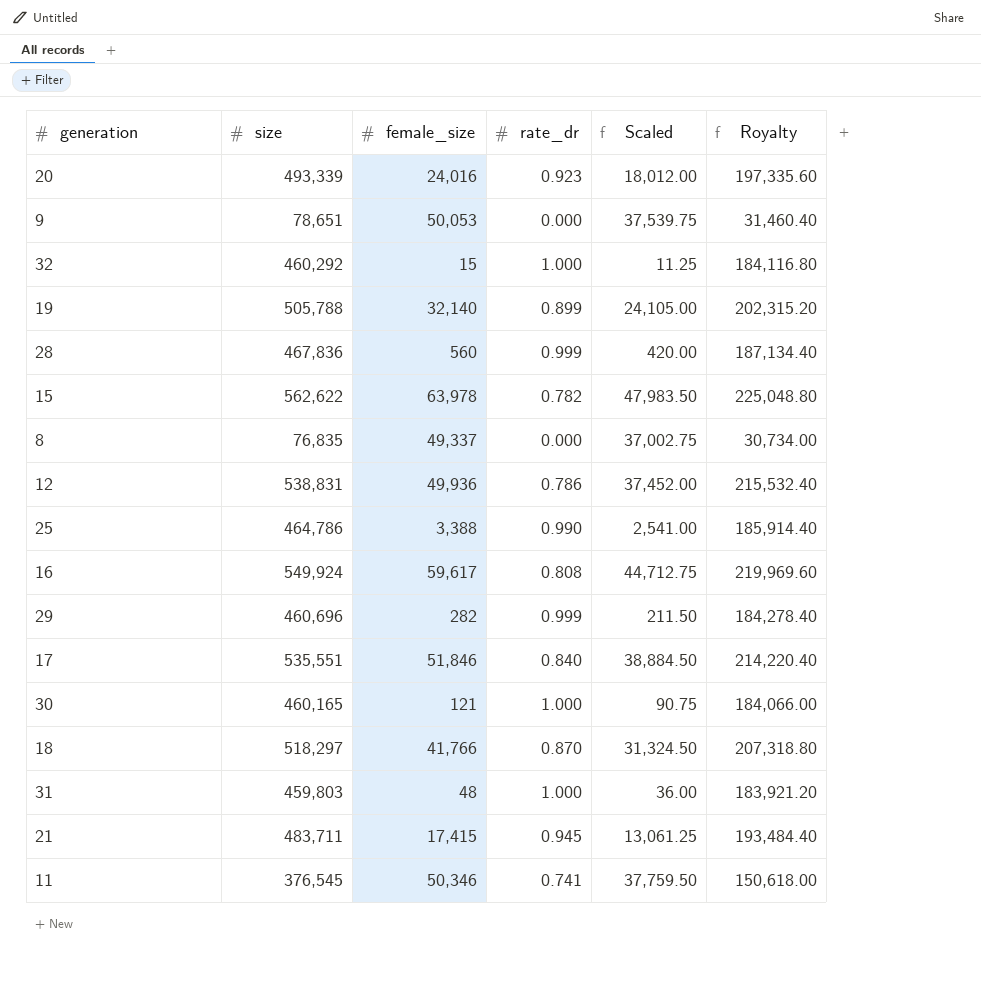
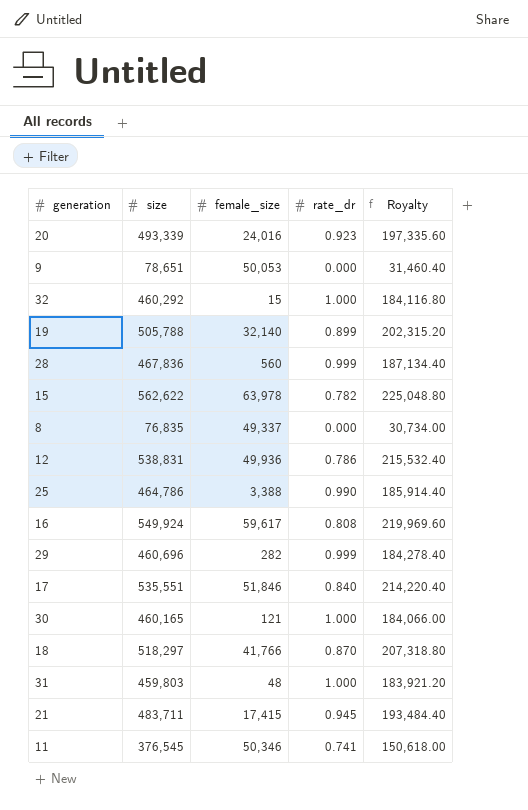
column Scaled | formula: [female_size] * 0.75 -> none

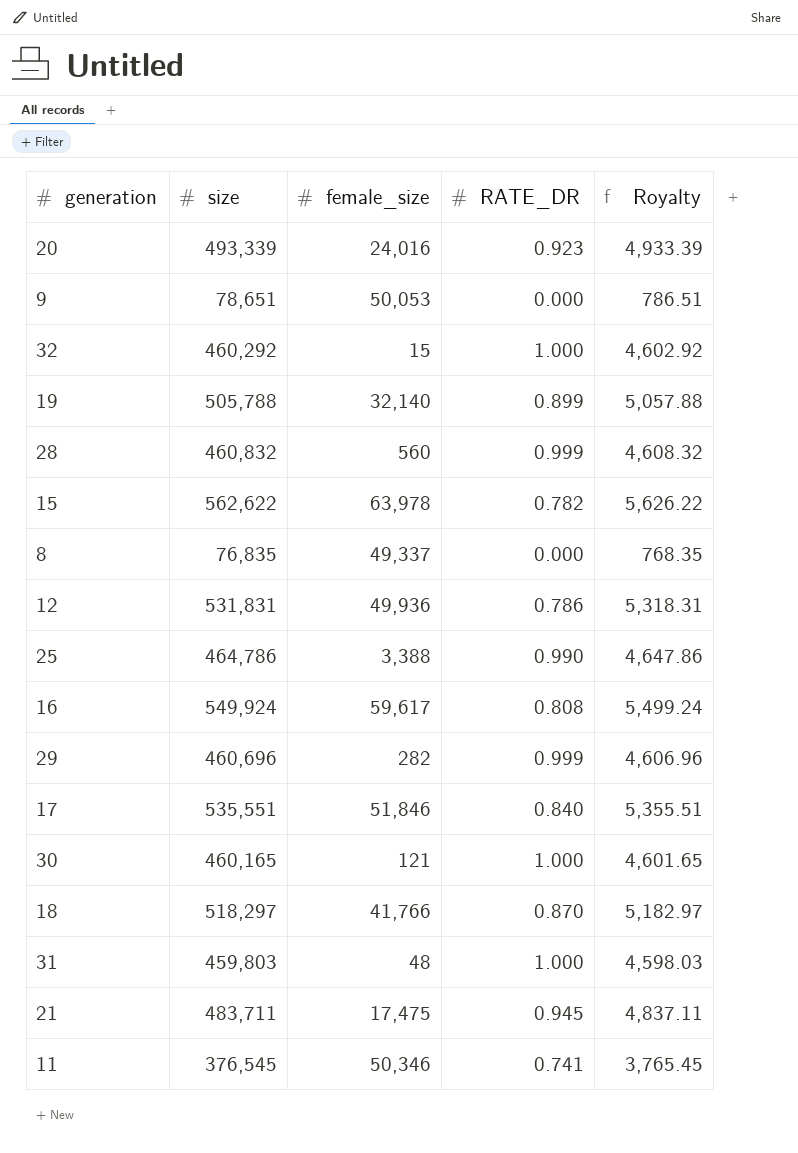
column name: rate_dr -> RATE_DR
column Royalty | formula: [size] * 0.4 -> [size] * 0.01
28 | size: 467,836 -> 460,832
12 | size: 538,831 -> 531,831
21 | female_size: 17,415 -> 17,475

